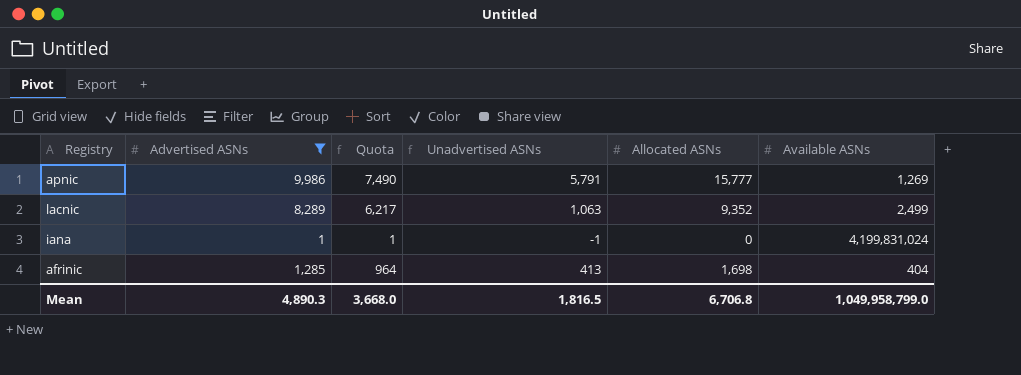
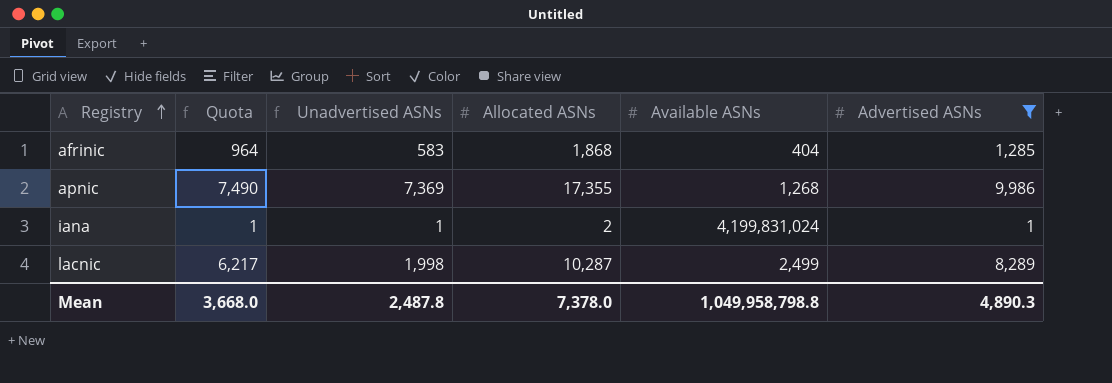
row order: none -> Registry ascending
column Advertised ASNs | position: 2 -> 6
afrinic | Unadvertised ASNs: 413 -> 583
afrinic | Allocated ASNs: 1,698 -> 1,868
apnic | Unadvertised ASNs: 5,791 -> 7,369
apnic | Allocated ASNs: 15,777 -> 17,355
apnic | Available ASNs: 1,269 -> 1,268
iana | Unadvertised ASNs: -1 -> 1
iana | Allocated ASNs: 0 -> 2
lacnic | Unadvertised ASNs: 1,063 -> 1,998
lacnic | Allocated ASNs: 9,352 -> 10,287
Mean | Unadvertised ASNs: 1,816.5 -> 2,487.8
Mean | Allocated ASNs: 6,706.8 -> 7,378.0
Mean | Available ASNs: 1,049,958,799.0 -> 1,049,958,798.8

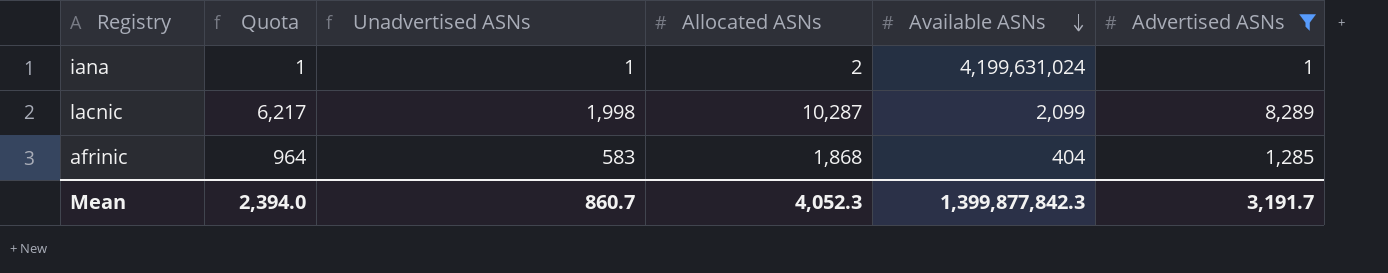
row order: Registry ascending -> Available ASNs descending
row apnic: 7,490 | 7,369 | 17,355 | 1,268 | 9,986 -> none
iana | Available ASNs: 4,199,831,024 -> 4,199,631,024
lacnic | Available ASNs: 2,499 -> 2,099
Mean | Quota: 3,668.0 -> 2,394.0
Mean | Unadvertised ASNs: 2,487.8 -> 860.7
Mean | Allocated ASNs: 7,378.0 -> 4,052.3
Mean | Available ASNs: 1,049,958,798.8 -> 1,399,877,842.3
Mean | Advertised ASNs: 4,890.3 -> 3,191.7

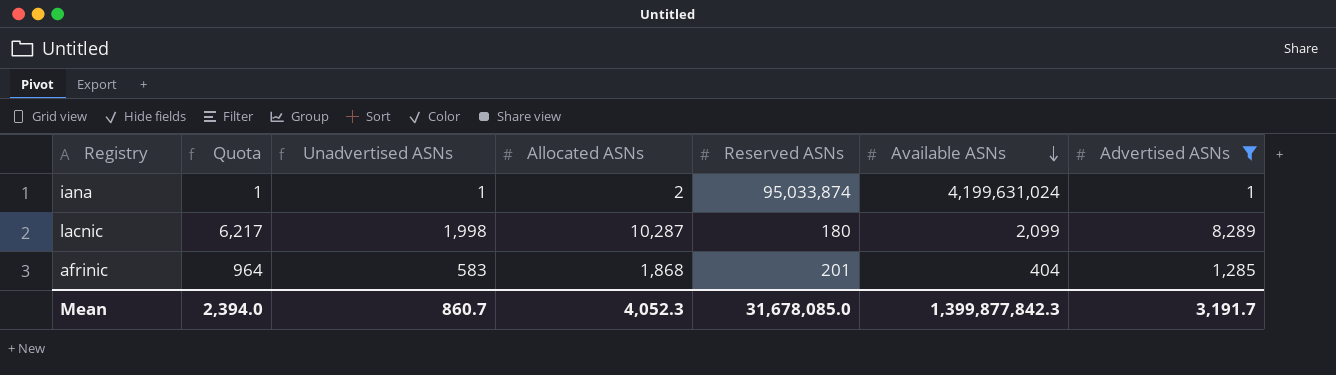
column Reserved ASNs | position: none -> 5

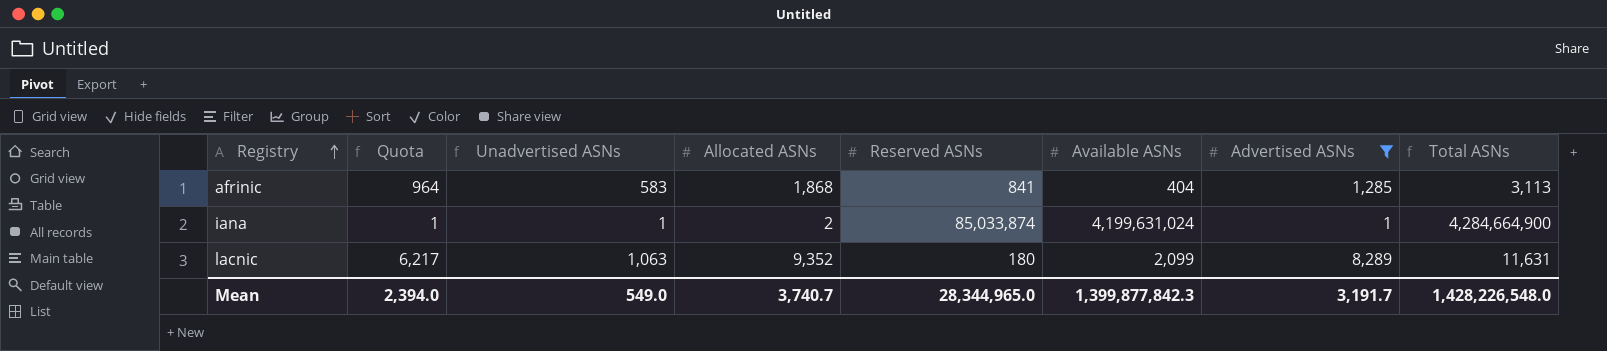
row order: Available ASNs descending -> Registry ascending
column Total ASNs | formula: none -> [Allocated ASNs] + [Reserved ASNs] + [Available ASNs]
afrinic | Reserved ASNs: 201 -> 841
iana | Reserved ASNs: 95,033,874 -> 85,033,874
lacnic | Unadvertised ASNs: 1,998 -> 1,063
lacnic | Allocated ASNs: 10,287 -> 9,352
Mean | Unadvertised ASNs: 860.7 -> 549.0
Mean | Allocated ASNs: 4,052.3 -> 3,740.7
Mean | Reserved ASNs: 31,678,085.0 -> 28,344,965.0

